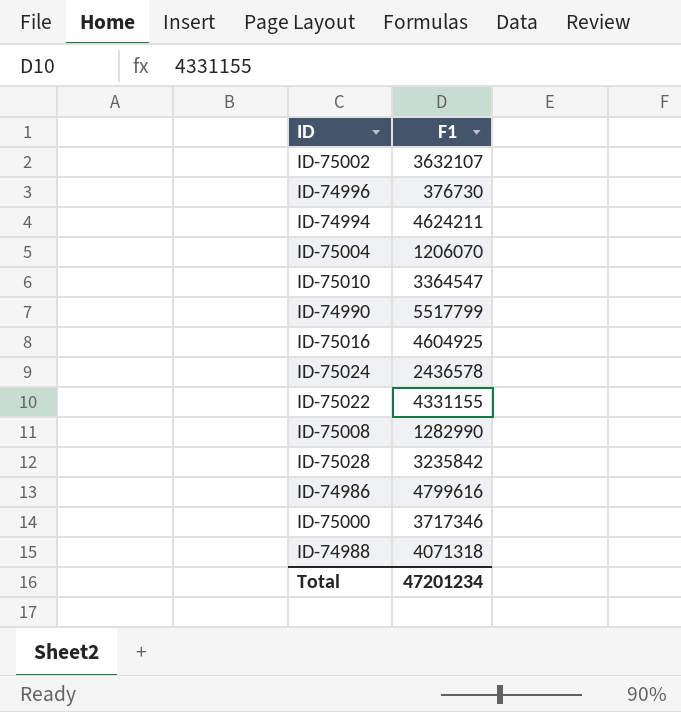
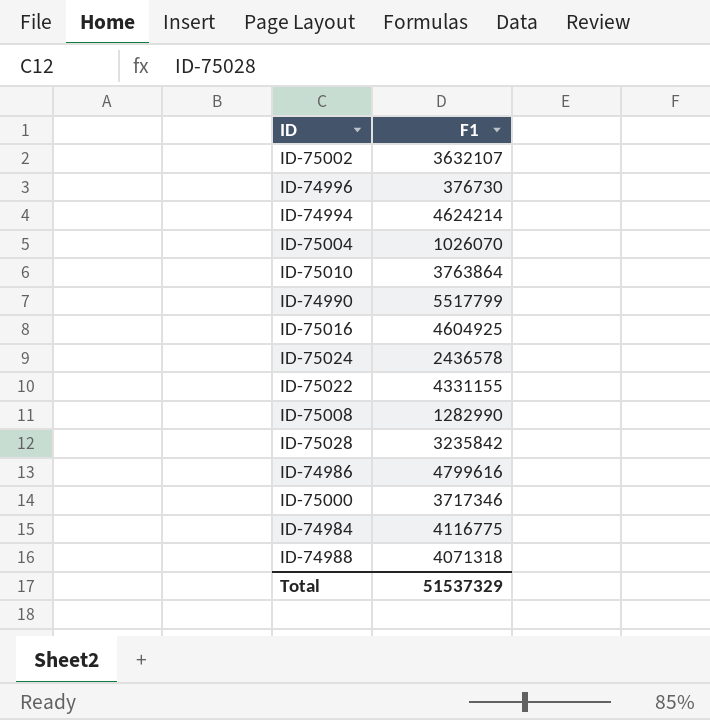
ID-74994 | F1: 4624211 -> 4624214
ID-75004 | F1: 1206070 -> 1026070
ID-75010 | F1: 3364547 -> 3763864
row ID-74984: none -> 4116775
Total | F1: 47201234 -> 51537329

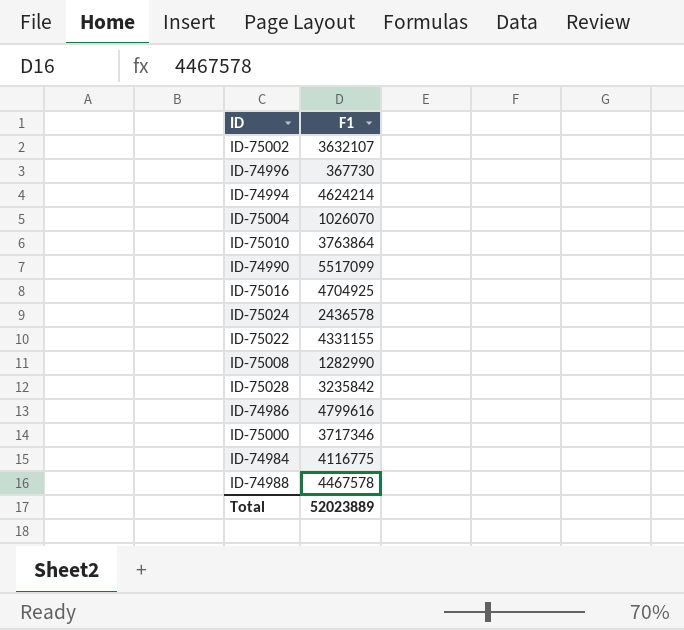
ID-74996 | F1: 376730 -> 367730
ID-74990 | F1: 5517799 -> 5517099
ID-75016 | F1: 4604925 -> 4704925
ID-74988 | F1: 4071318 -> 4467578
Total | F1: 51537329 -> 52023889

